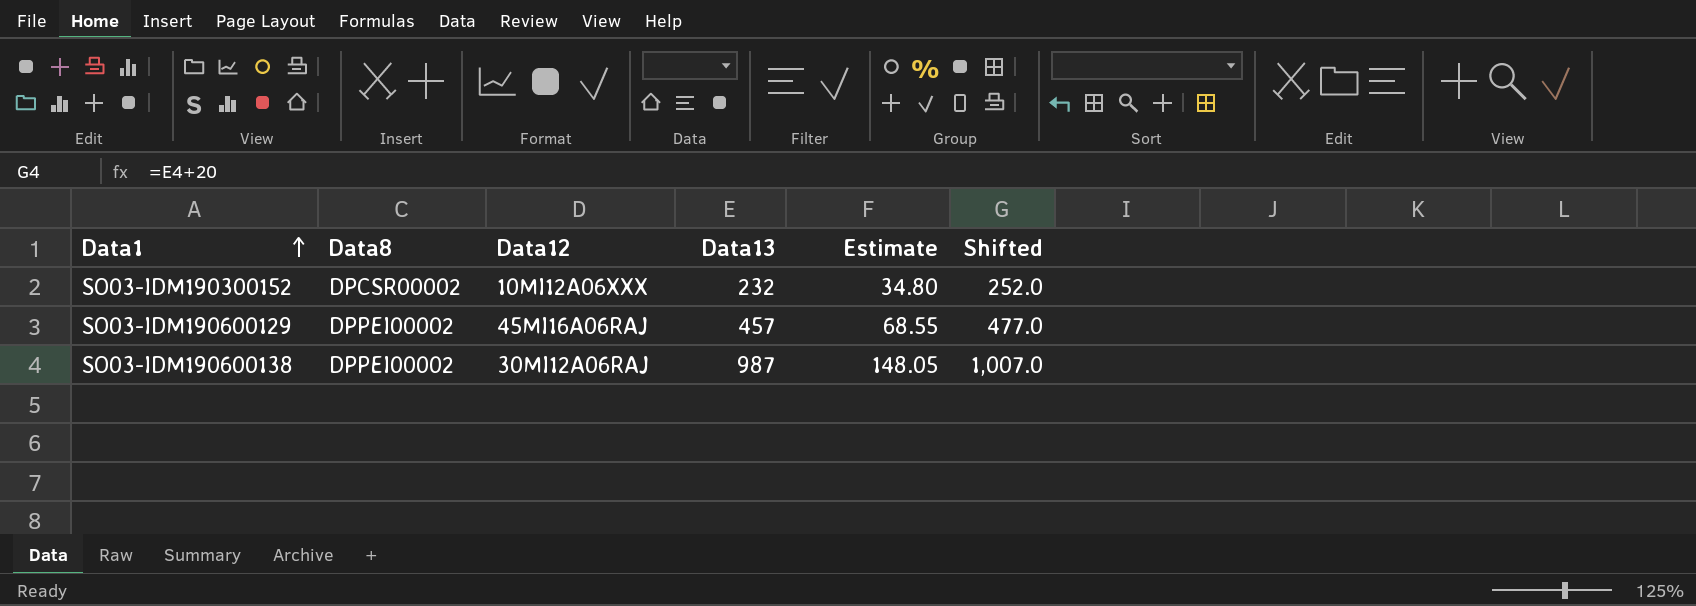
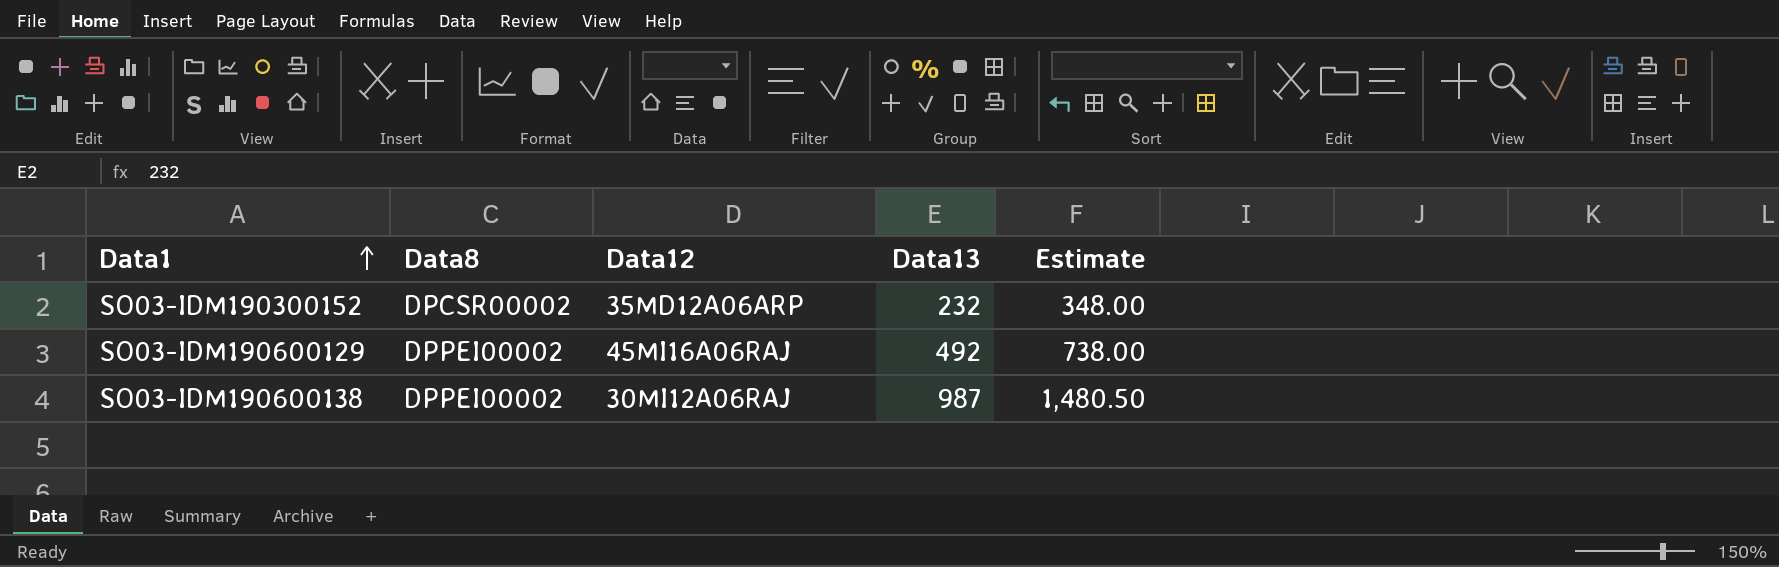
column Shifted | formula: [Data13] + 20 -> none
column Estimate | formula: [Data13] * 0.15 -> [Data13] * 1.5
SO03-IDM190300152 | Data12: 10MI12A06XXX -> 35MD12A06ARP
SO03-IDM190600129 | Data13: 457 -> 492

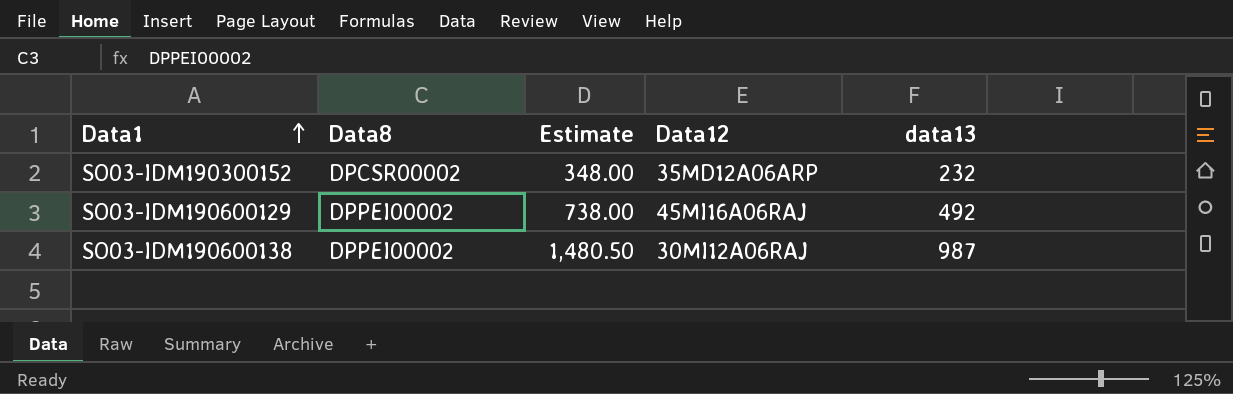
column Estimate | position: 5 -> 3
column name: Data13 -> data13

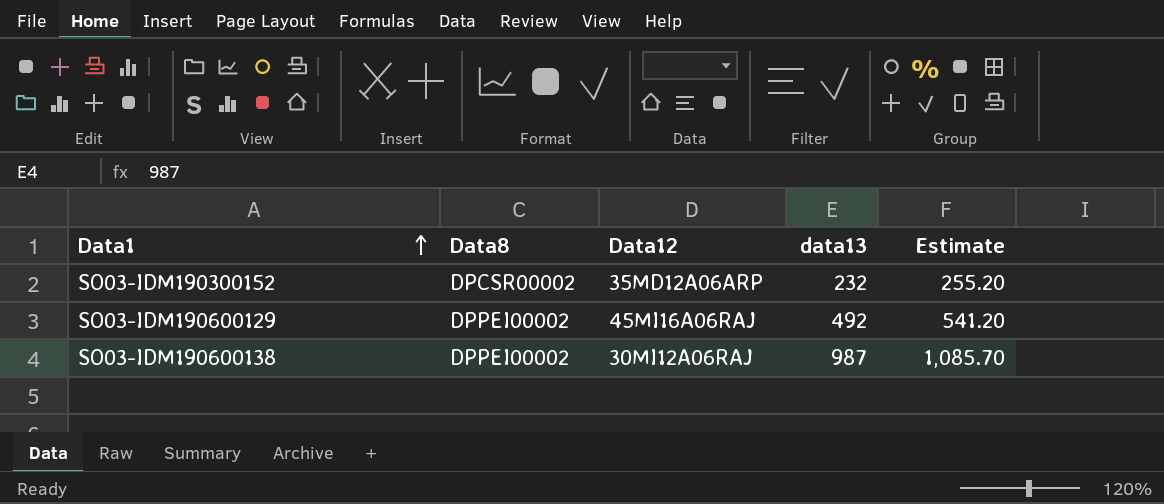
column Estimate | formula: [data13] * 1.5 -> [data13] * 1.1
column Estimate | position: 3 -> 5

